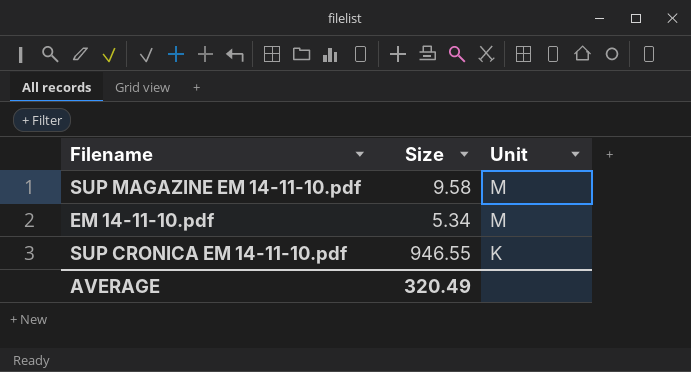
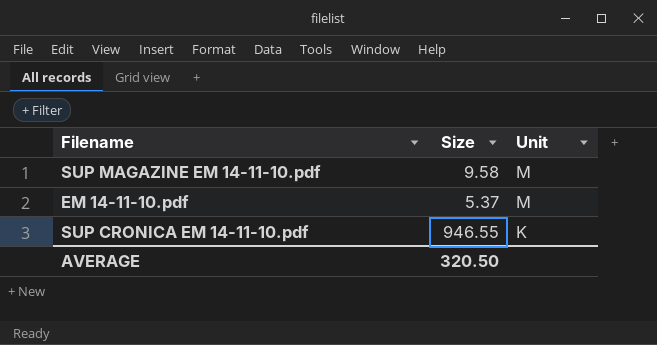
EM 14-11-10.pdf | Size: 5.34 -> 5.37
AVERAGE | Size: 320.49 -> 320.50

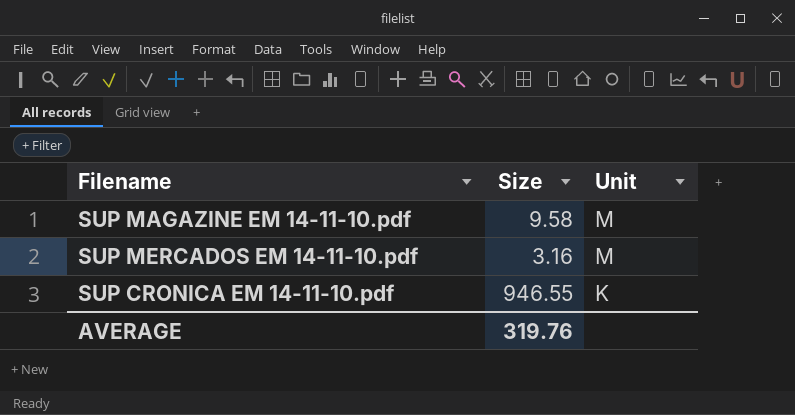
row EM 14-11-10.pdf: 5.37 | M -> none
row SUP MERCADOS EM 14-11-10.pdf: none -> 3.16 | M
AVERAGE | Size: 320.50 -> 319.76

